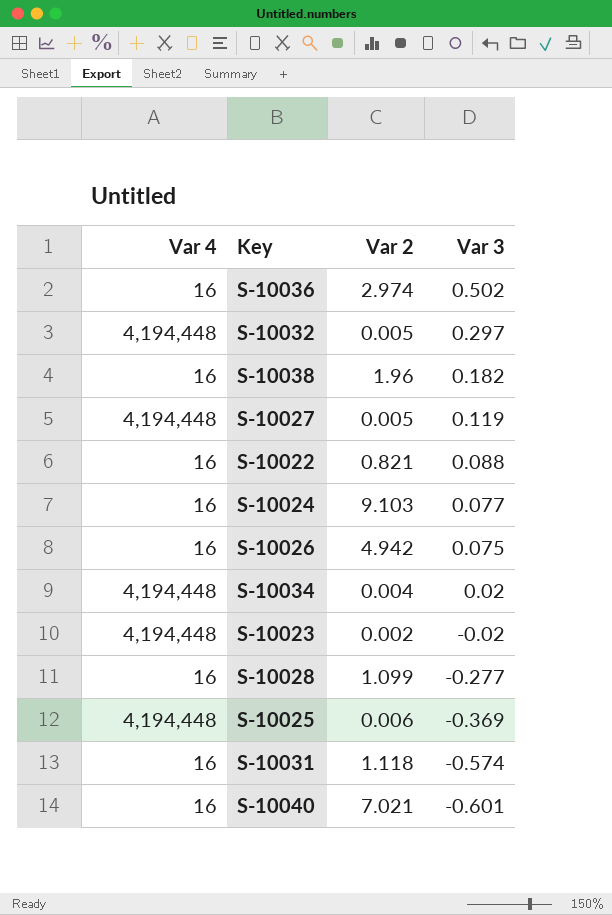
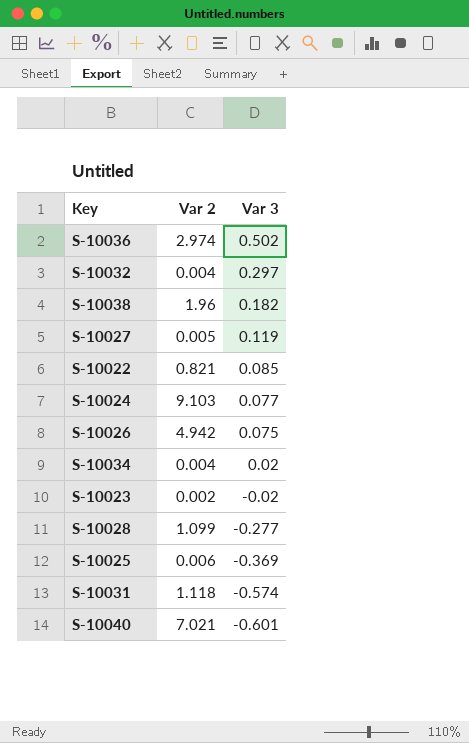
column Var 4 | position: 1 -> none
S-10032 | Var 2: 0.005 -> 0.004
S-10022 | Var 3: 0.088 -> 0.085

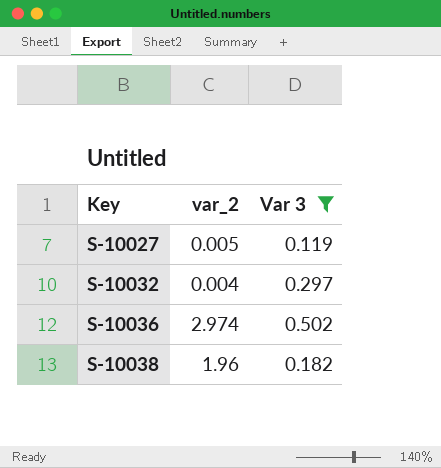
filter: none -> Var 3 >= 0.119
row order: Var 3 descending -> Key ascending
column name: Var 2 -> var_2

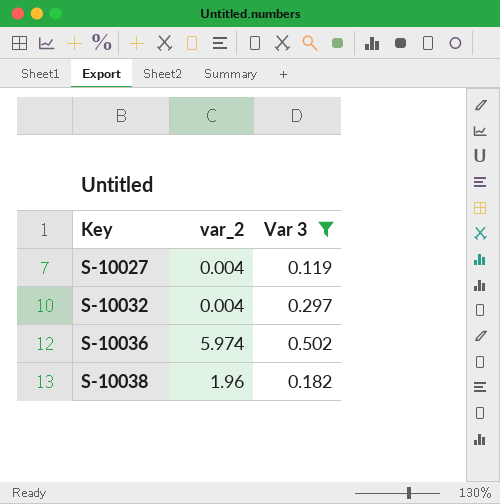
S-10027 | var_2: 0.005 -> 0.004
S-10036 | var_2: 2.974 -> 5.974

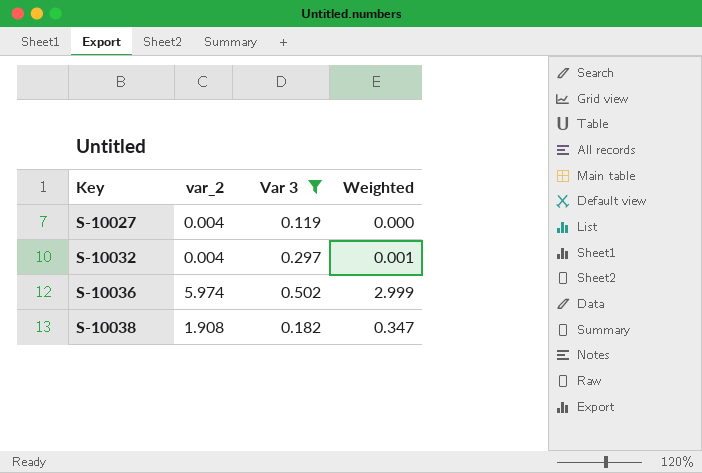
column Weighted | formula: none -> [var_2] * [Var 3]
S-10038 | var_2: 1.96 -> 1.908

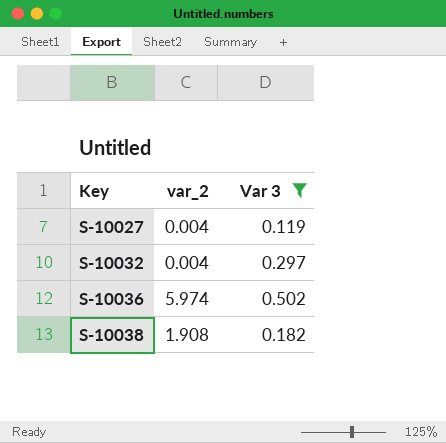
column Weighted | formula: [var_2] * [Var 3] -> none

